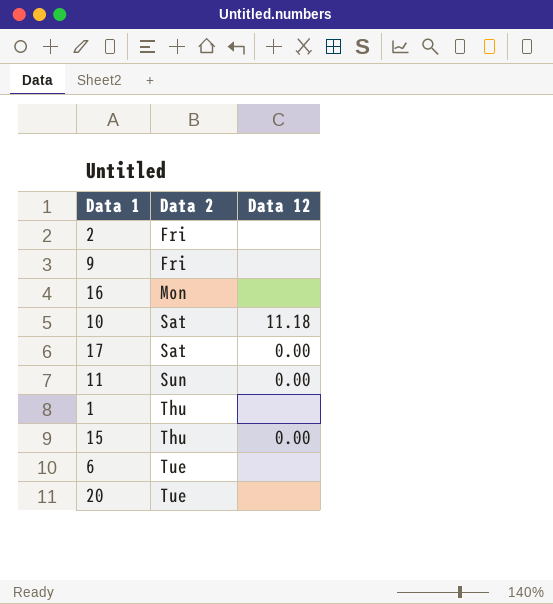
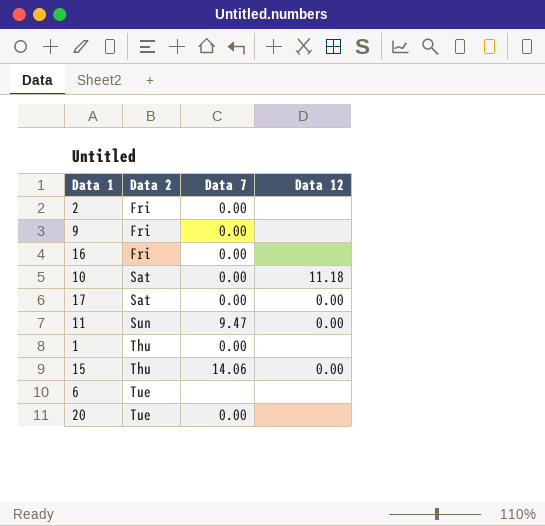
column Data 7 | position: none -> 3
16 | Data 2: Mon -> Fri

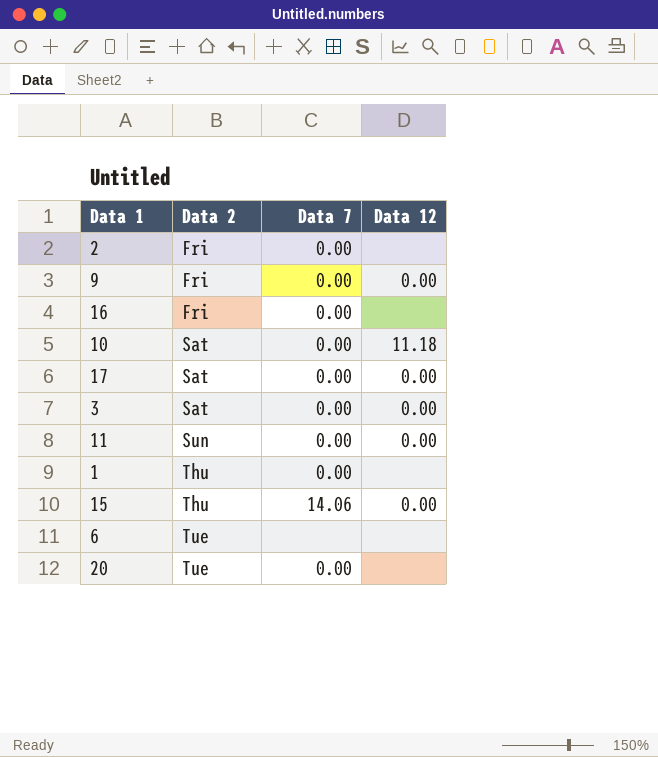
9 | Data 12: none -> 0.00
row 3: none -> Sat | 0.00 | 0.00
11 | Data 7: 9.47 -> 0.00

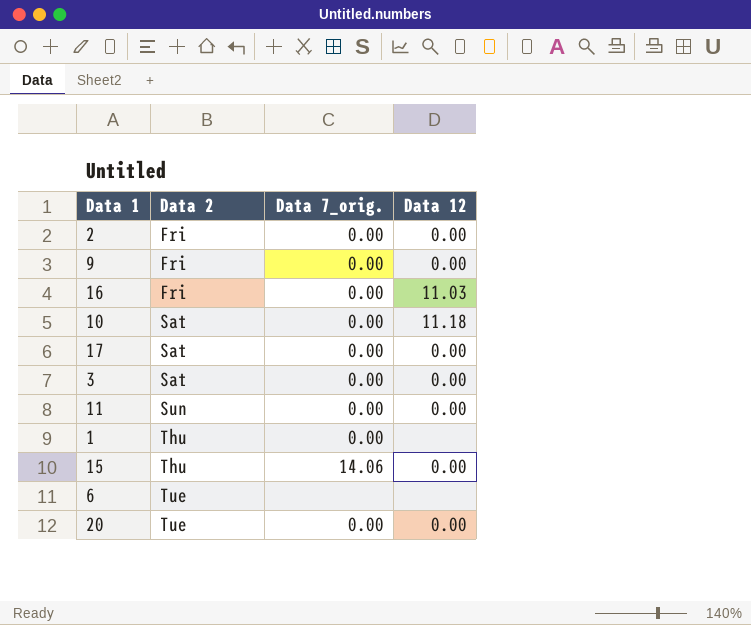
column name: Data 7 -> Data 7_orig.
2 | Data 12: none -> 0.00
16 | Data 12: none -> 11.03
20 | Data 12: none -> 0.00

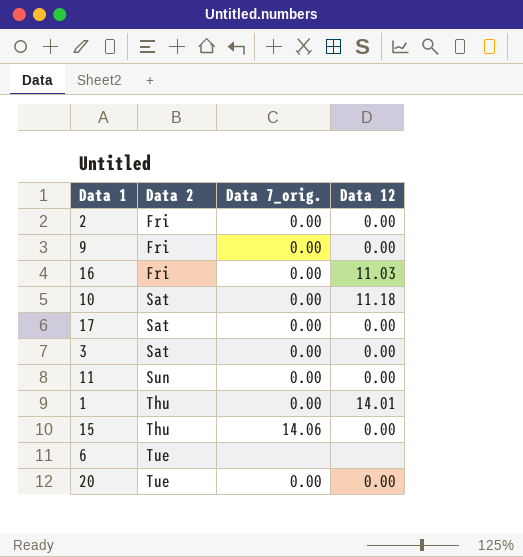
1 | Data 12: none -> 14.01

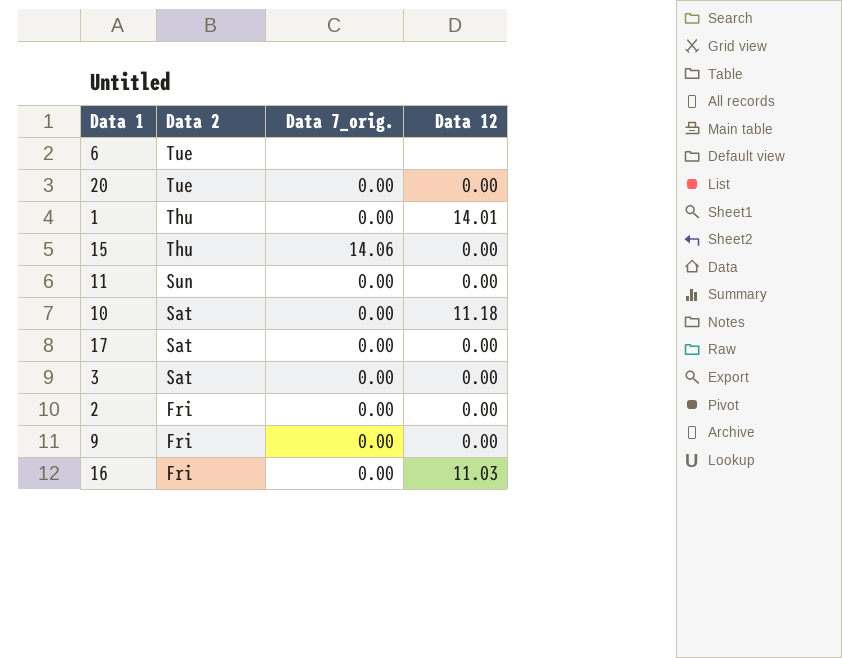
row order: Data 2 ascending -> Data 2 descending

